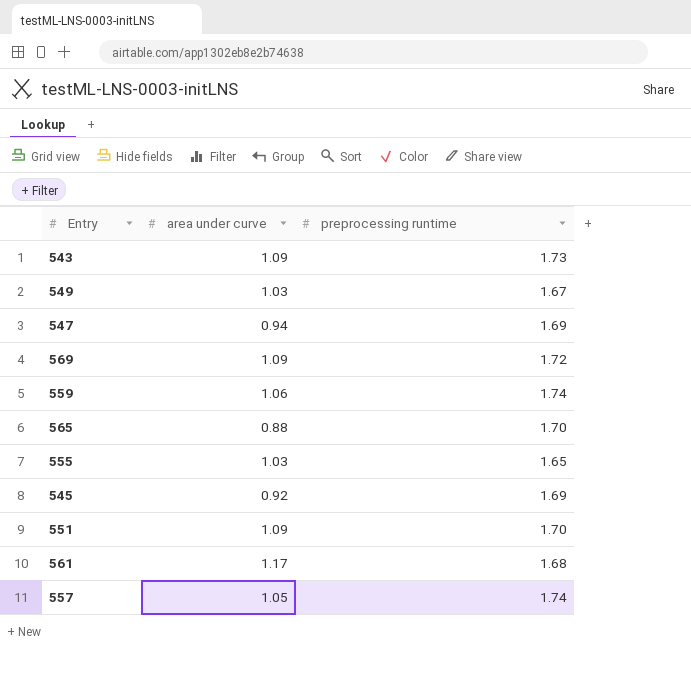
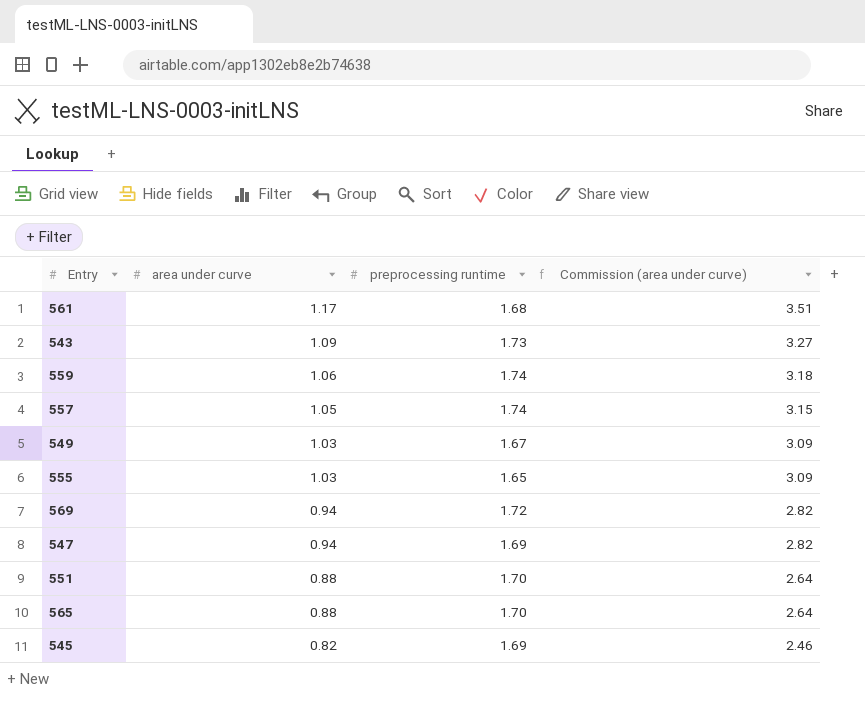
row order: none -> area under curve descending
column Commission (area under curve) | formula: none -> [area under curve] * 3
569 | area under curve: 1.09 -> 0.94
551 | area under curve: 1.09 -> 0.88
545 | area under curve: 0.92 -> 0.82

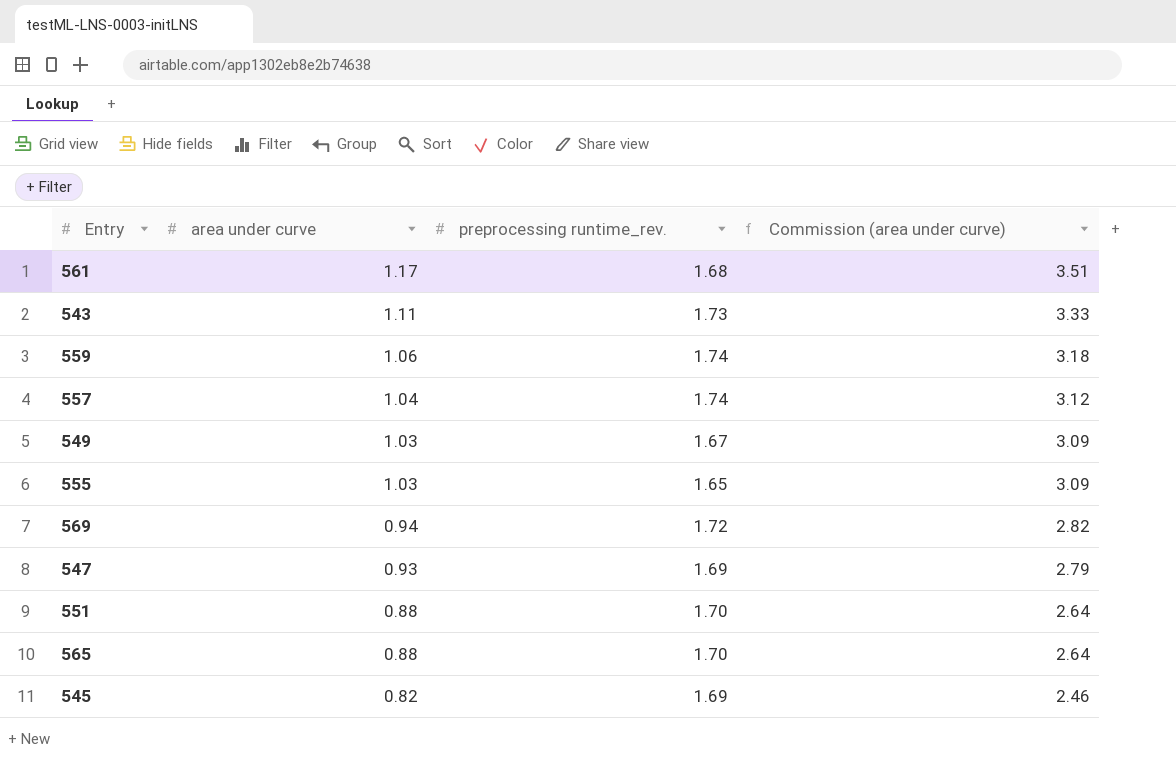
column name: preprocessing runtime -> preprocessing runtime_rev.
543 | area under curve: 1.09 -> 1.11
543 | Commission (area under curve): 3.27 -> 3.33
557 | area under curve: 1.05 -> 1.04
557 | Commission (area under curve): 3.15 -> 3.12
547 | area under curve: 0.94 -> 0.93
547 | Commission (area under curve): 2.82 -> 2.79

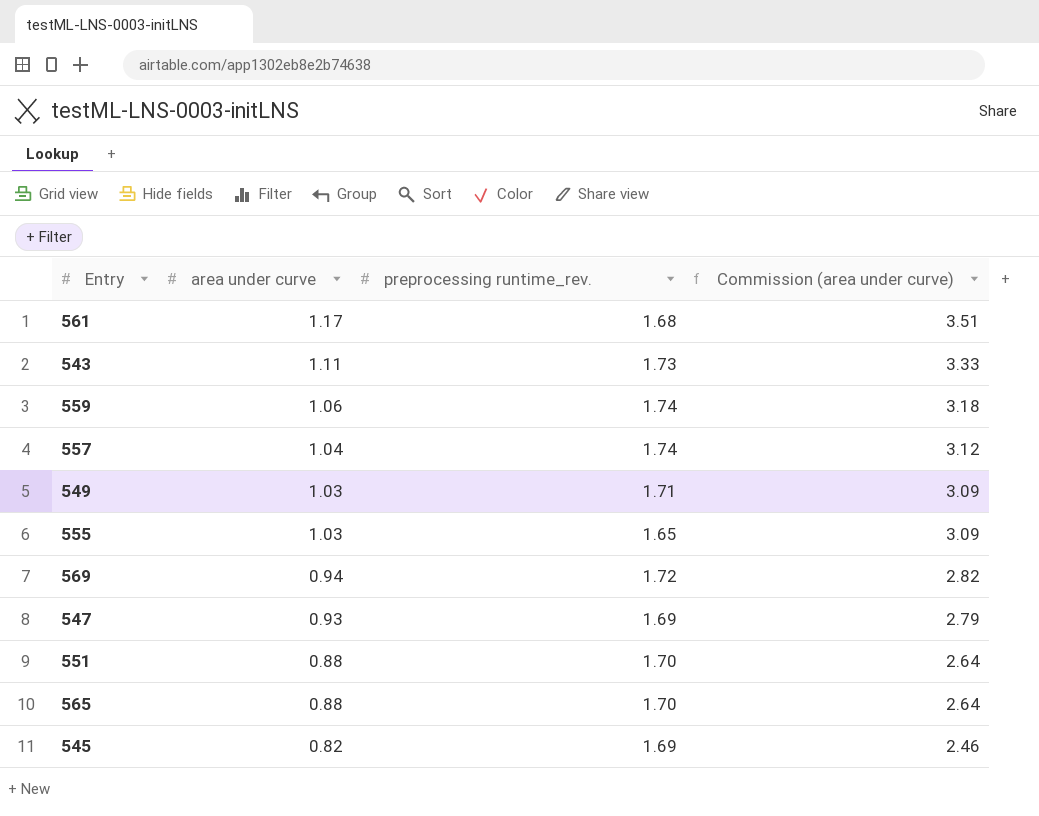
549 | preprocessing runtime_rev.: 1.67 -> 1.71

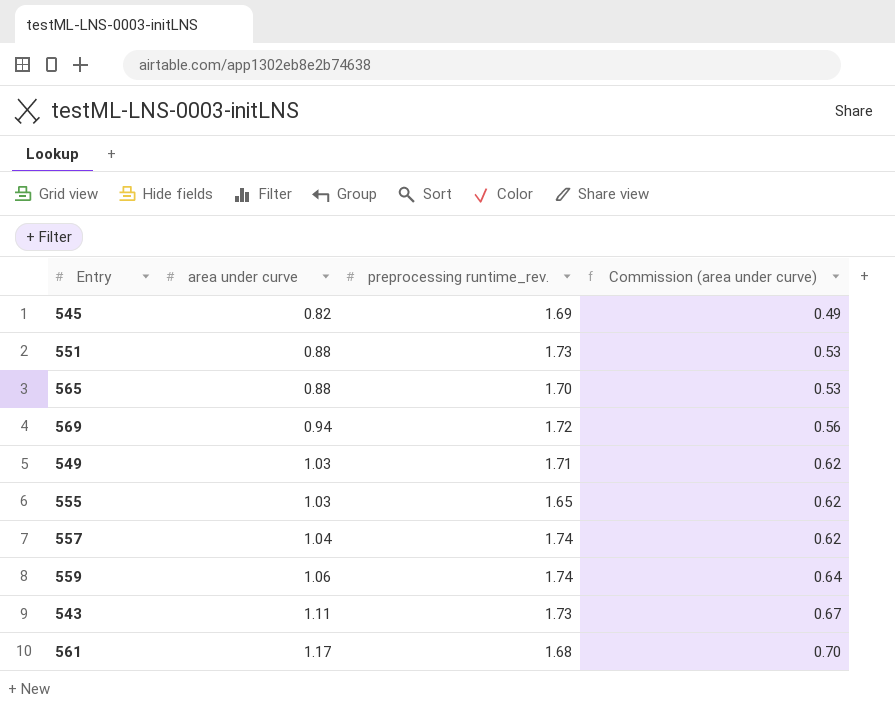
row order: area under curve descending -> area under curve ascending
column Commission (area under curve) | formula: [area under curve] * 3 -> [area under curve] * 0.6
row 547: 0.93 | 1.69 | 2.79 -> none
551 | preprocessing runtime_rev.: 1.70 -> 1.73

